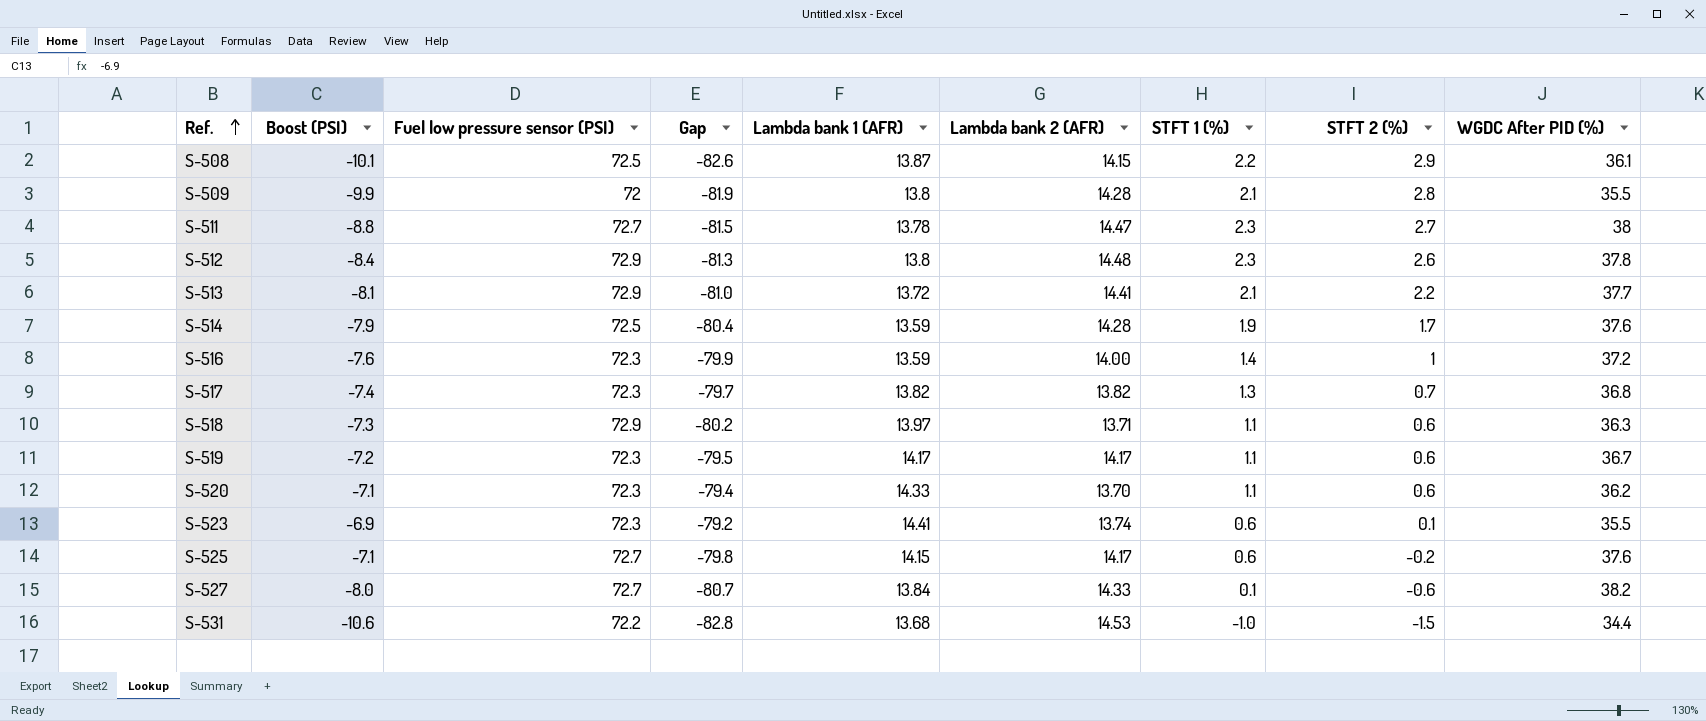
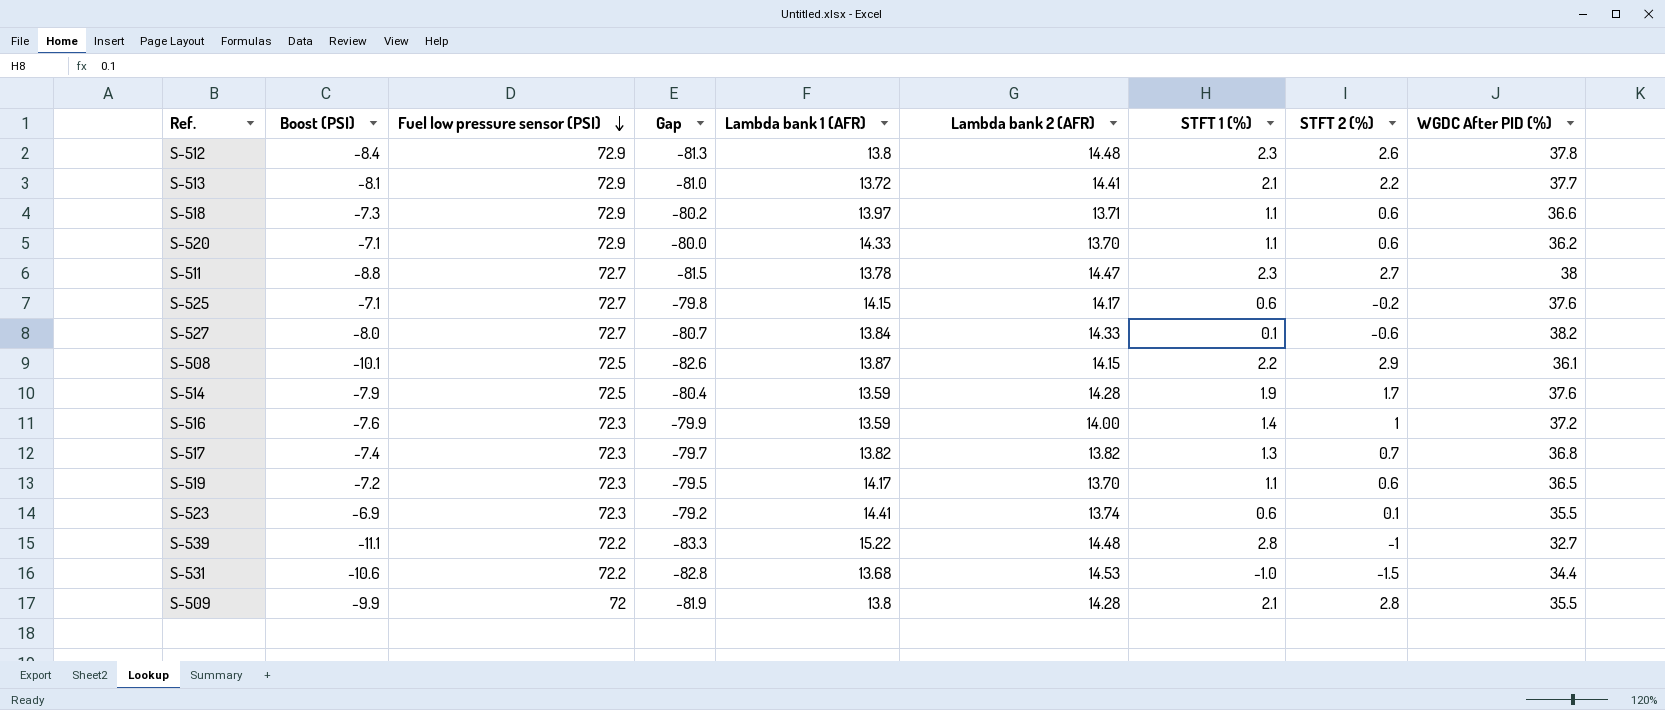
row order: Ref. ascending -> Fuel low pressure sensor (PSI) descending
S-518 | WGDC After PID (%): 36.3 -> 36.6
S-520 | Fuel low pressure sensor (PSI): 72.3 -> 72.9
S-520 | Gap: -79.4 -> -80.0
S-519 | Lambda bank 2 (AFR): 14.17 -> 13.70
S-519 | WGDC After PID (%): 36.7 -> 36.5
row S-539: none -> -11.1 | 72.2 | -83.3 | 15.22 | 14.48 | 2.8 | -1 | 32.7

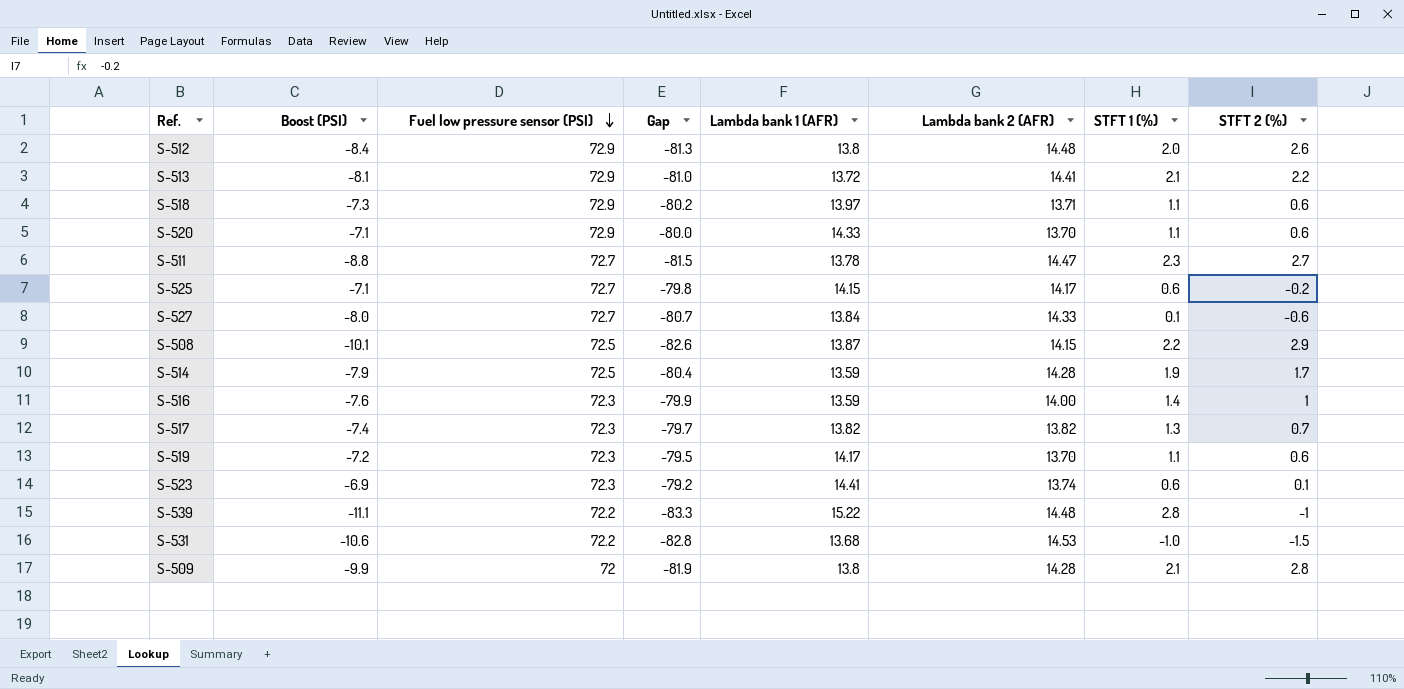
column WGDC After PID (%) | position: 9 -> none
S-512 | STFT 1 (%): 2.3 -> 2.0

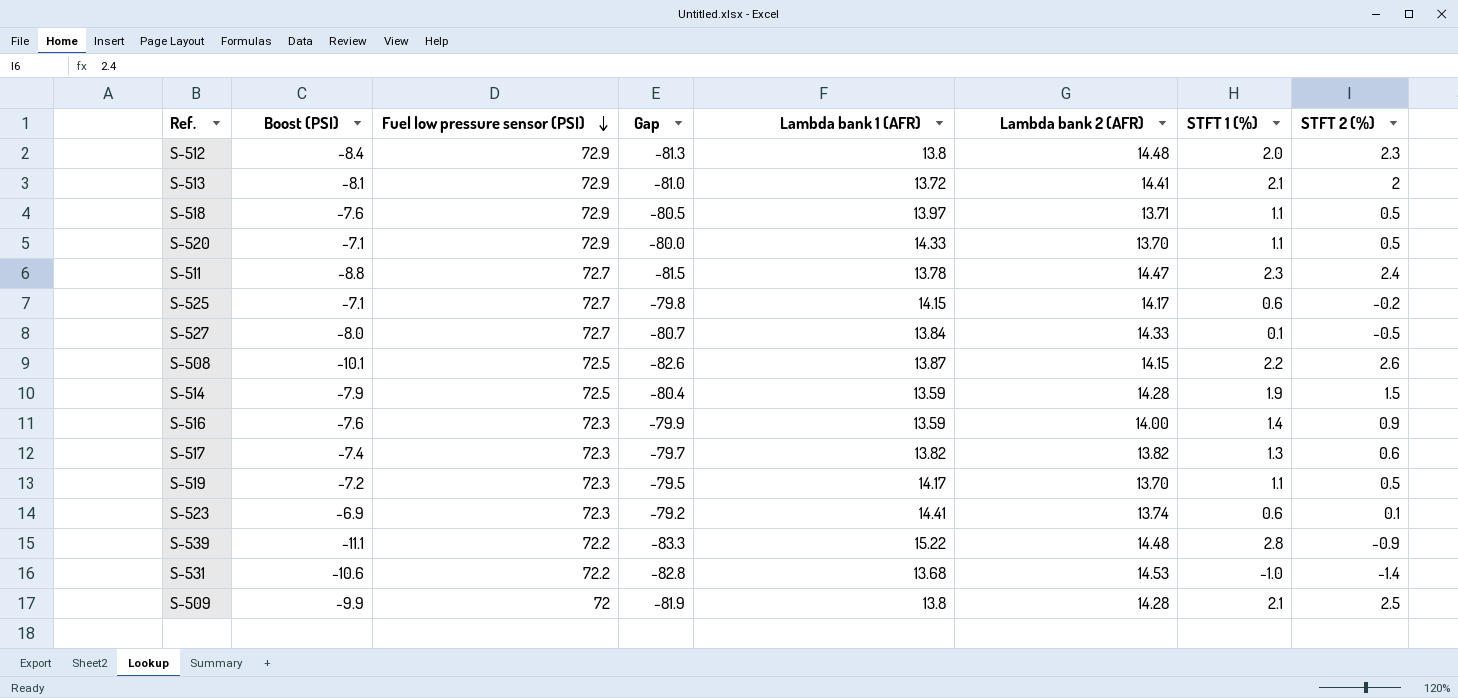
S-512 | STFT 2 (%): 2.6 -> 2.3
S-513 | STFT 2 (%): 2.2 -> 2
S-518 | Boost (PSI): -7.3 -> -7.6
S-518 | Gap: -80.2 -> -80.5
S-518 | STFT 2 (%): 0.6 -> 0.5
S-520 | STFT 2 (%): 0.6 -> 0.5
S-511 | STFT 2 (%): 2.7 -> 2.4
S-527 | STFT 2 (%): -0.6 -> -0.5
S-508 | STFT 2 (%): 2.9 -> 2.6
S-514 | STFT 2 (%): 1.7 -> 1.5
S-516 | STFT 2 (%): 1 -> 0.9
S-517 | STFT 2 (%): 0.7 -> 0.6
S-519 | STFT 2 (%): 0.6 -> 0.5
S-539 | STFT 2 (%): -1 -> -0.9
S-531 | STFT 2 (%): -1.5 -> -1.4
S-509 | STFT 2 (%): 2.8 -> 2.5

